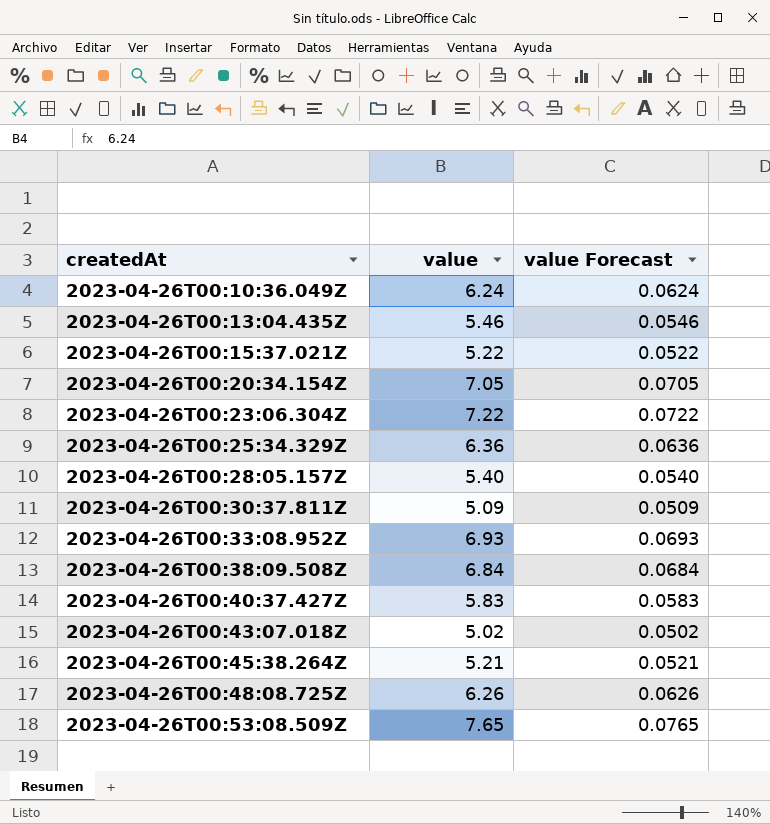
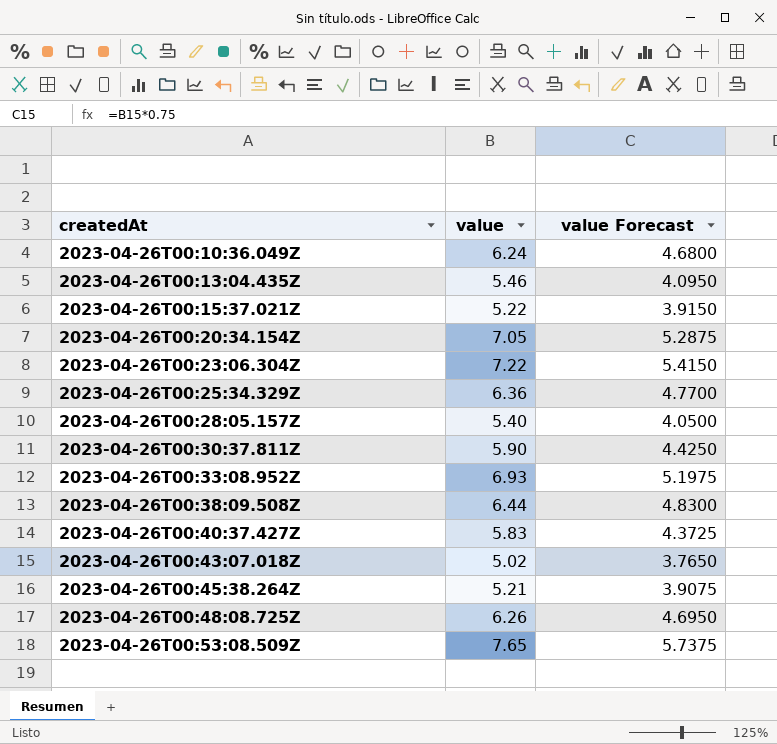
column value Forecast | formula: [value] * 0.01 -> [value] * 0.75
2023-04-26T00:30:37.811Z | value: 5.09 -> 5.90
2023-04-26T00:38:09.508Z | value: 6.84 -> 6.44

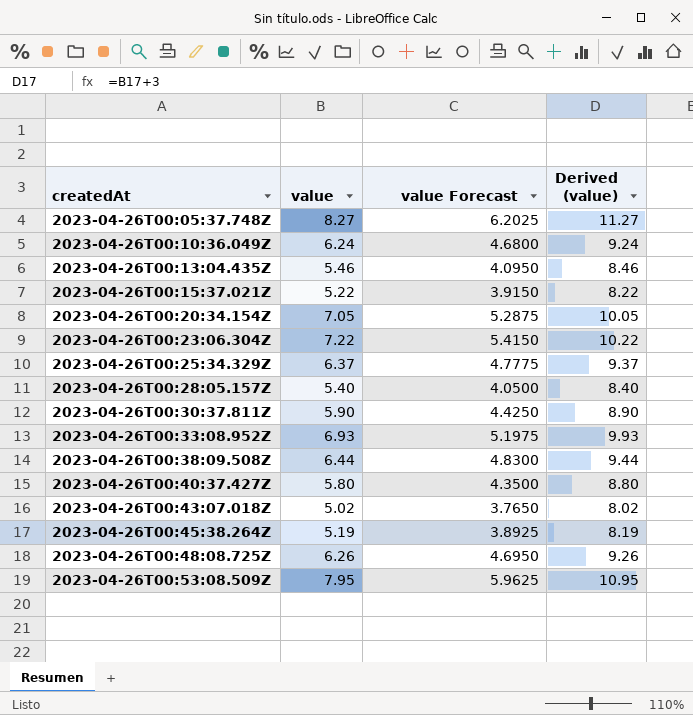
column Derived (value) | formula: none -> [value] + 3
row 2023-04-26T00:05:37.748Z: none -> 8.27 | 6.2025 | 11.27
2023-04-26T00:25:34.329Z | value: 6.36 -> 6.37
2023-04-26T00:25:34.329Z | value Forecast: 4.7700 -> 4.7775
2023-04-26T00:40:37.427Z | value: 5.83 -> 5.80
2023-04-26T00:40:37.427Z | value Forecast: 4.3725 -> 4.3500
2023-04-26T00:45:38.264Z | value: 5.21 -> 5.19
2023-04-26T00:45:38.264Z | value Forecast: 3.9075 -> 3.8925
2023-04-26T00:53:08.509Z | value: 7.65 -> 7.95
2023-04-26T00:53:08.509Z | value Forecast: 5.7375 -> 5.9625

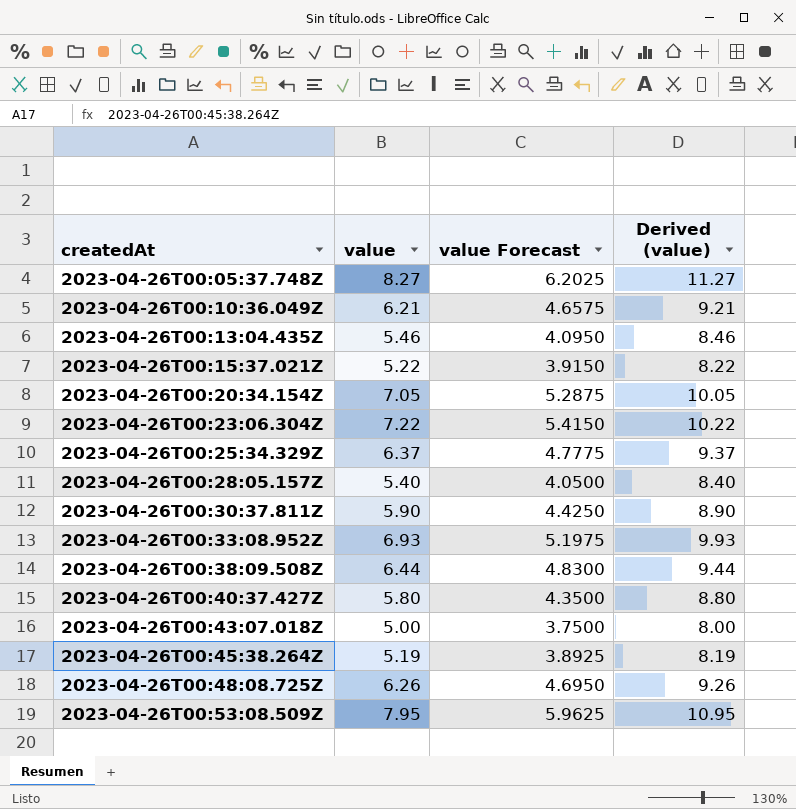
2023-04-26T00:10:36.049Z | value: 6.24 -> 6.21
2023-04-26T00:10:36.049Z | value Forecast: 4.6800 -> 4.6575
2023-04-26T00:10:36.049Z | Derived (value): 9.24 -> 9.21
2023-04-26T00:43:07.018Z | value: 5.02 -> 5.00
2023-04-26T00:43:07.018Z | value Forecast: 3.7650 -> 3.7500
2023-04-26T00:43:07.018Z | Derived (value): 8.02 -> 8.00

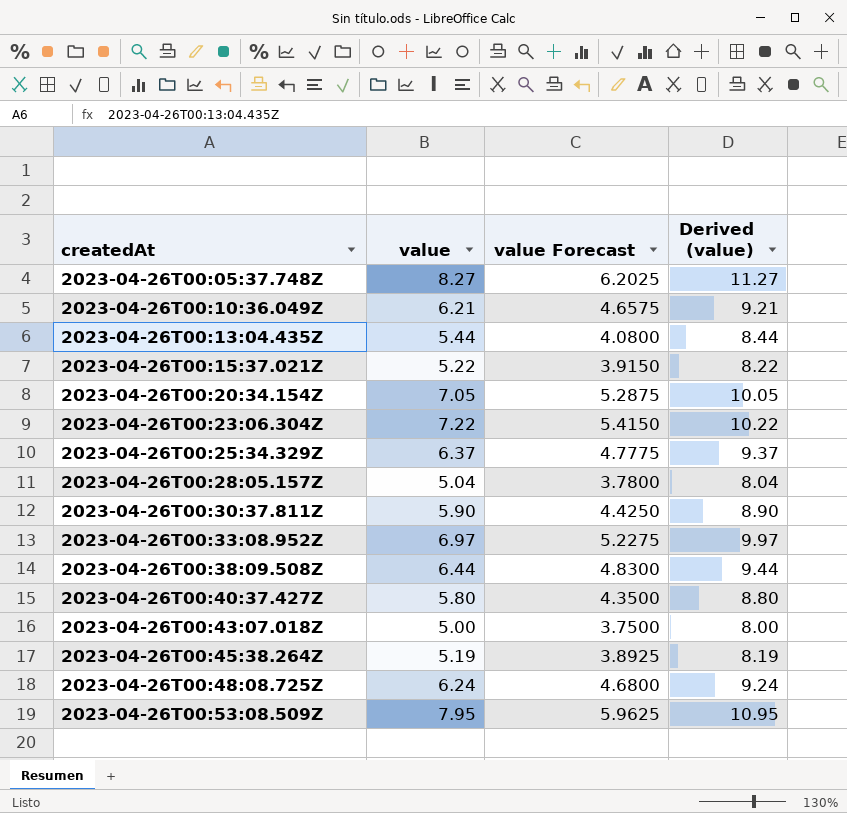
2023-04-26T00:13:04.435Z | value: 5.46 -> 5.44
2023-04-26T00:13:04.435Z | value Forecast: 4.0950 -> 4.0800
2023-04-26T00:13:04.435Z | Derived (value): 8.46 -> 8.44
2023-04-26T00:28:05.157Z | value: 5.40 -> 5.04
2023-04-26T00:28:05.157Z | value Forecast: 4.0500 -> 3.7800
2023-04-26T00:28:05.157Z | Derived (value): 8.40 -> 8.04
2023-04-26T00:33:08.952Z | value: 6.93 -> 6.97
2023-04-26T00:33:08.952Z | value Forecast: 5.1975 -> 5.2275
2023-04-26T00:33:08.952Z | Derived (value): 9.93 -> 9.97
2023-04-26T00:48:08.725Z | value: 6.26 -> 6.24
2023-04-26T00:48:08.725Z | value Forecast: 4.6950 -> 4.6800
2023-04-26T00:48:08.725Z | Derived (value): 9.26 -> 9.24

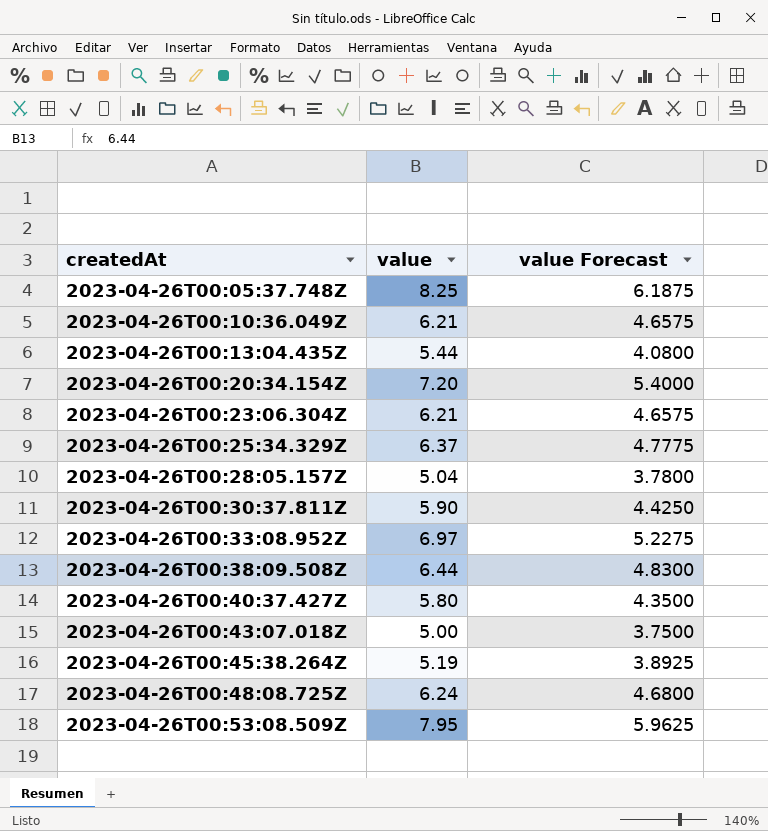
column Derived (value) | formula: [value] + 3 -> none
row 2023-04-26T00:15:37.021Z: 5.22 | 3.9150 | 8.22 -> none
2023-04-26T00:05:37.748Z | value: 8.27 -> 8.25
2023-04-26T00:05:37.748Z | value Forecast: 6.2025 -> 6.1875
2023-04-26T00:20:34.154Z | value: 7.05 -> 7.20
2023-04-26T00:20:34.154Z | value Forecast: 5.2875 -> 5.4000
2023-04-26T00:23:06.304Z | value: 7.22 -> 6.21
2023-04-26T00:23:06.304Z | value Forecast: 5.4150 -> 4.6575

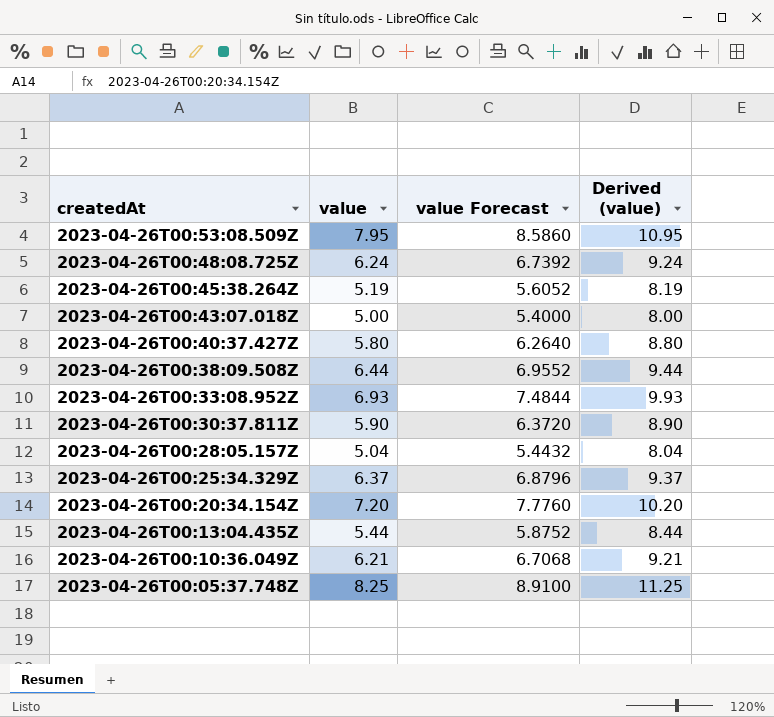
row order: createdAt ascending -> createdAt descending
column value Forecast | formula: [value] * 0.75 -> [value] * 1.08
column Derived (value) | formula: none -> [value] + 3
row 2023-04-26T00:23:06.304Z: 6.21 | 4.6575 -> none
2023-04-26T00:33:08.952Z | value: 6.97 -> 6.93

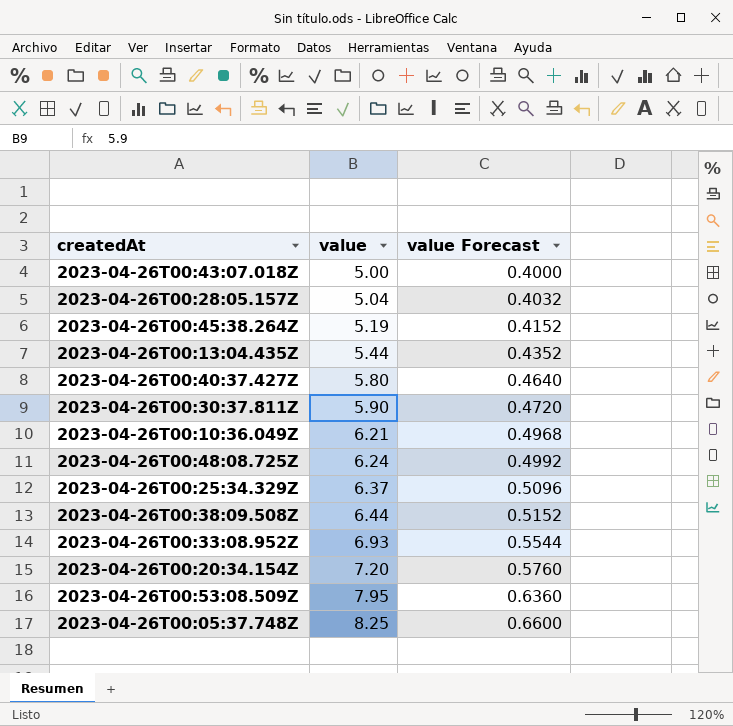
row order: createdAt descending -> value ascending
column Derived (value) | formula: [value] + 3 -> none
column value Forecast | formula: [value] * 1.08 -> [value] * 0.08

